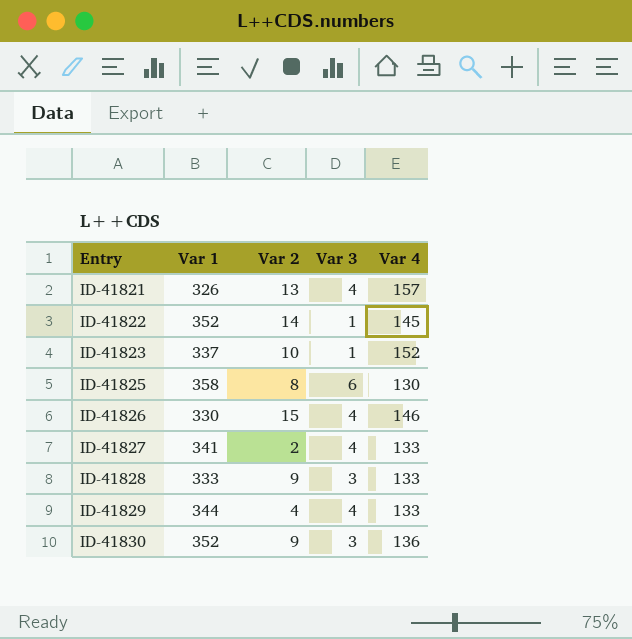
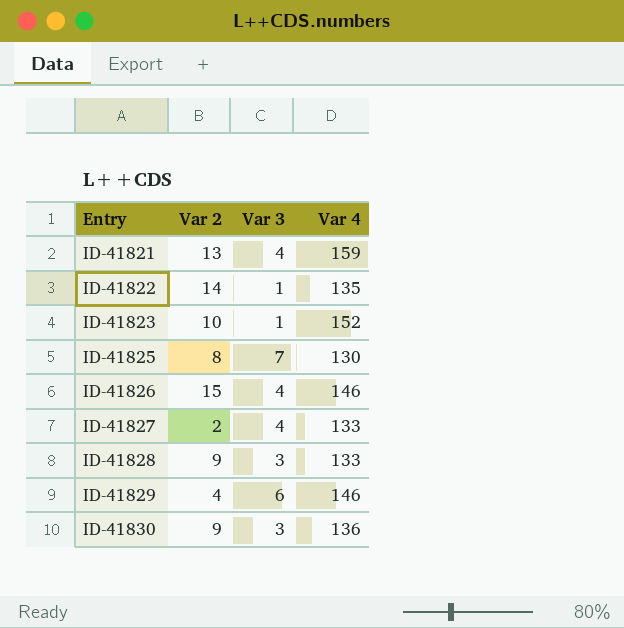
column Var 1 | position: 2 -> none
ID-41821 | Var 4: 157 -> 159
ID-41822 | Var 4: 145 -> 135
ID-41825 | Var 3: 6 -> 7
ID-41829 | Var 3: 4 -> 6
ID-41829 | Var 4: 133 -> 146

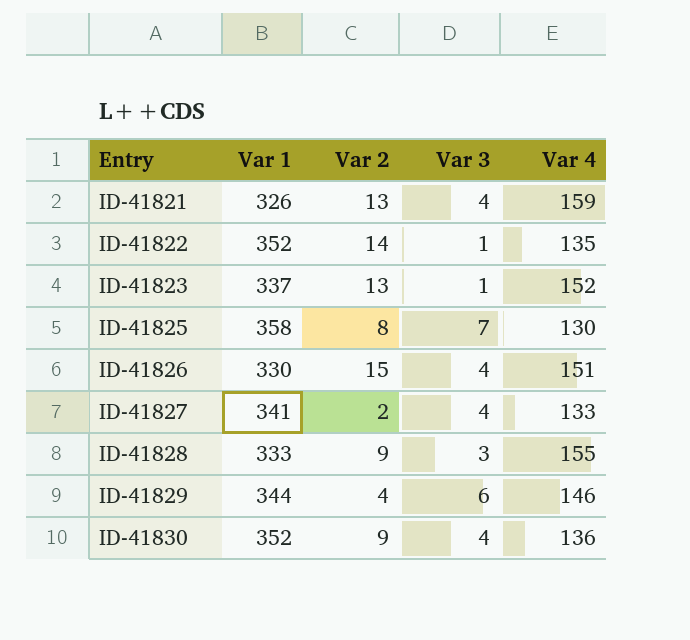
column Var 1 | position: none -> 2
ID-41823 | Var 2: 10 -> 13
ID-41826 | Var 4: 146 -> 151
ID-41828 | Var 4: 133 -> 155
ID-41830 | Var 3: 3 -> 4

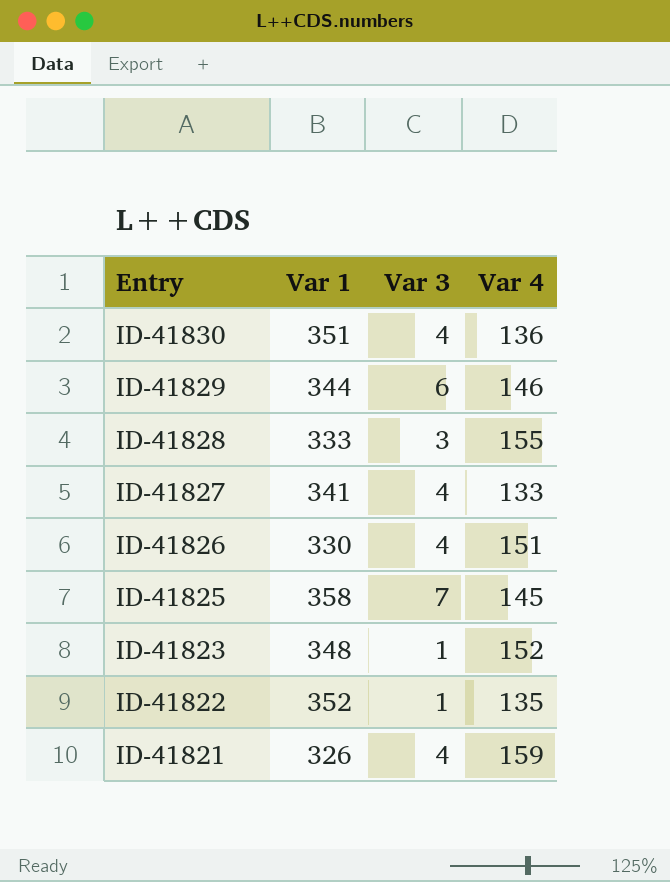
row order: Entry ascending -> Entry descending
column Var 2 | position: 3 -> none
ID-41830 | Var 1: 352 -> 351
ID-41825 | Var 4: 130 -> 145
ID-41823 | Var 1: 337 -> 348

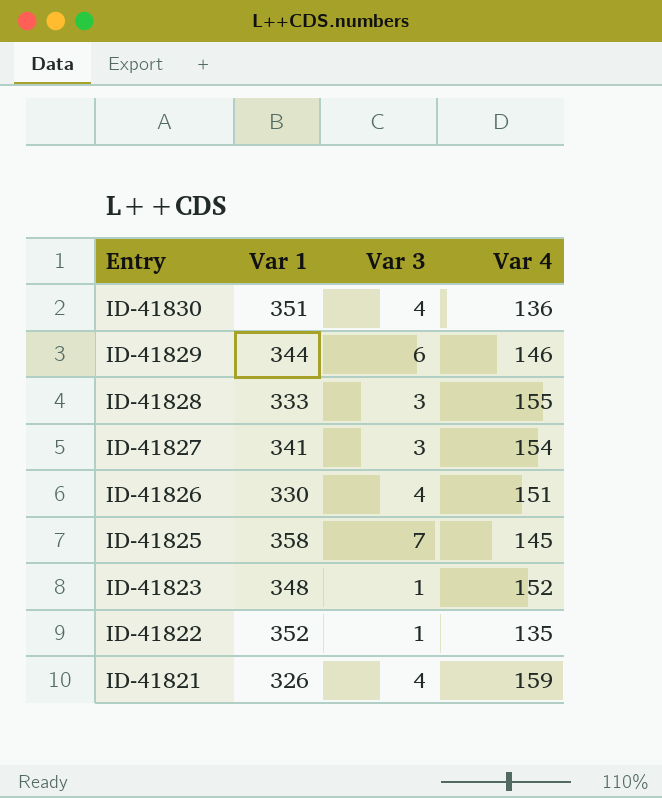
ID-41827 | Var 3: 4 -> 3
ID-41827 | Var 4: 133 -> 154

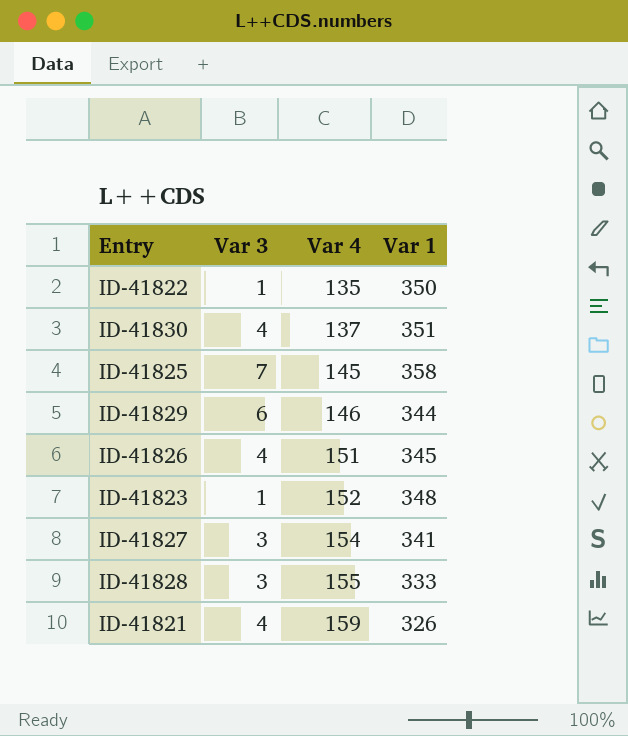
row order: Entry descending -> Var 4 ascending
column Var 1 | position: 2 -> 4
ID-41822 | Var 1: 352 -> 350
ID-41830 | Var 4: 136 -> 137
ID-41826 | Var 1: 330 -> 345

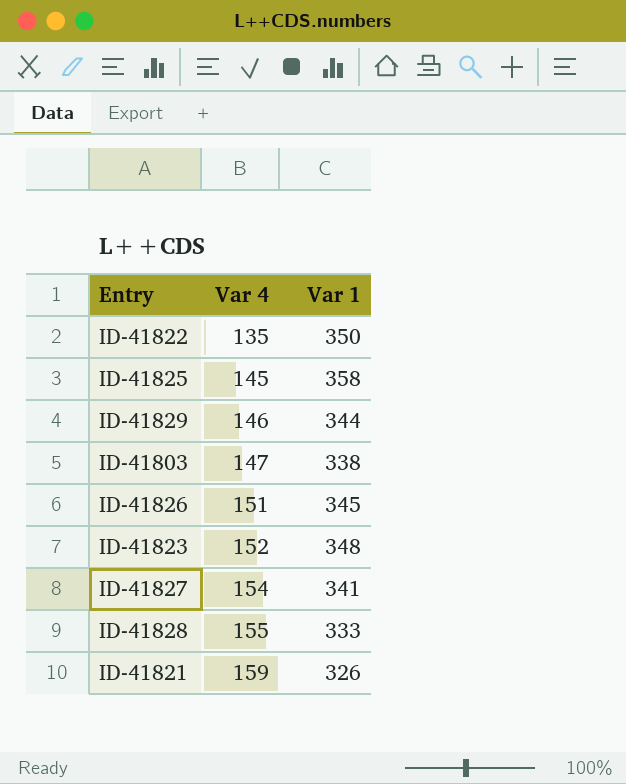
column Var 3 | position: 2 -> none
row ID-41830: 4 | 137 | 351 -> none
row ID-41803: none -> 147 | 338

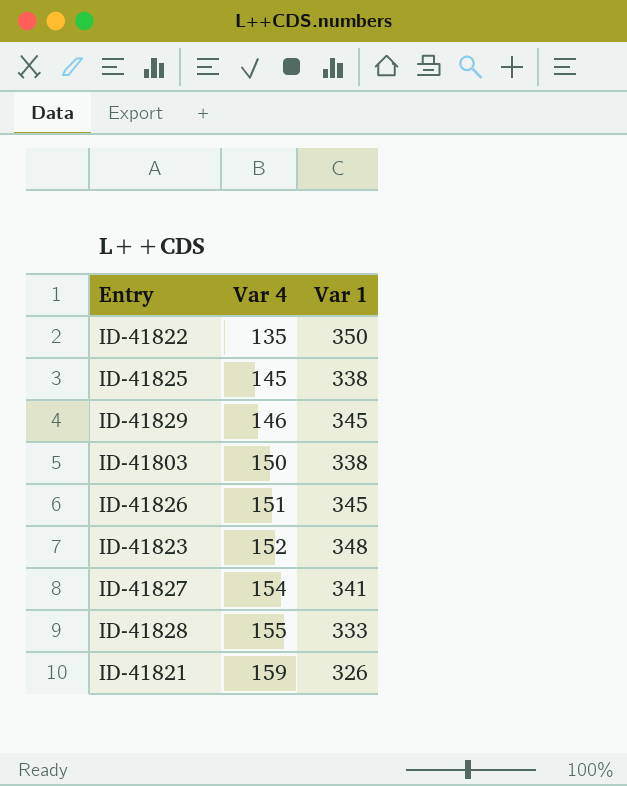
ID-41825 | Var 1: 358 -> 338
ID-41829 | Var 1: 344 -> 345
ID-41803 | Var 4: 147 -> 150

